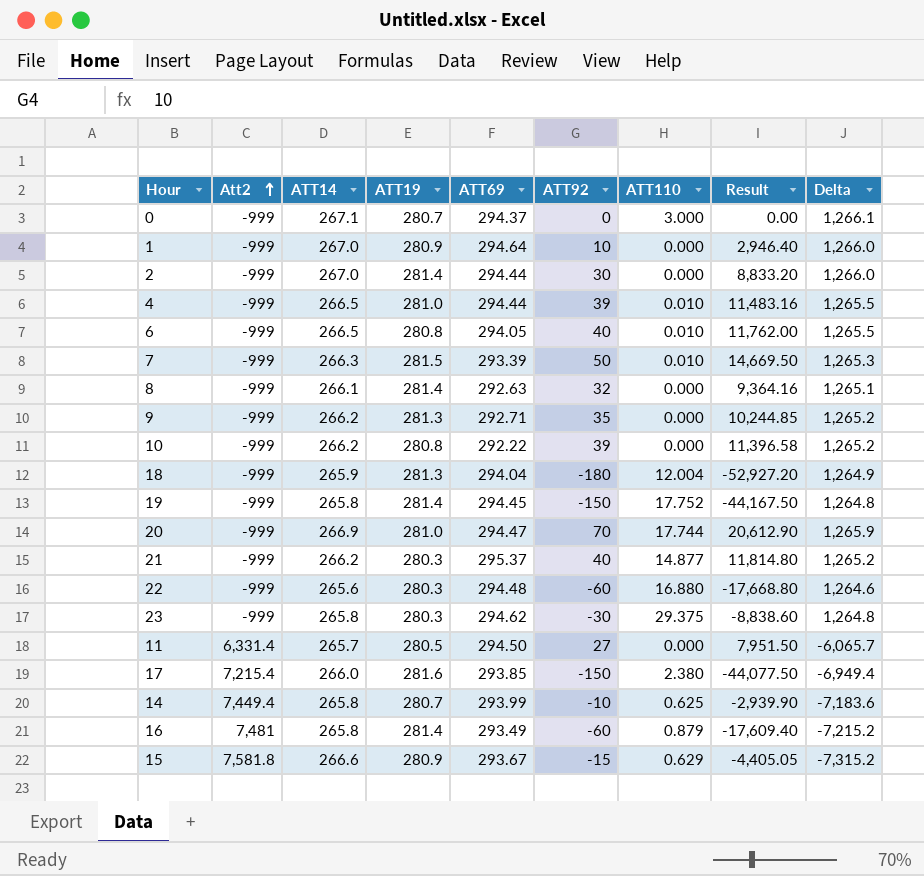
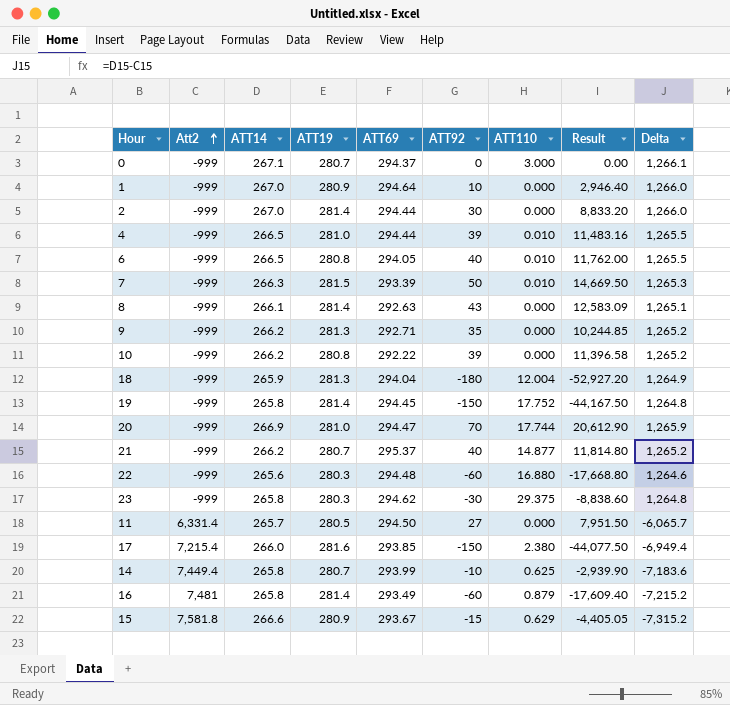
8 | ATT92: 32 -> 43
8 | Result: 9,364.16 -> 12,583.09
21 | ATT19: 280.3 -> 280.7

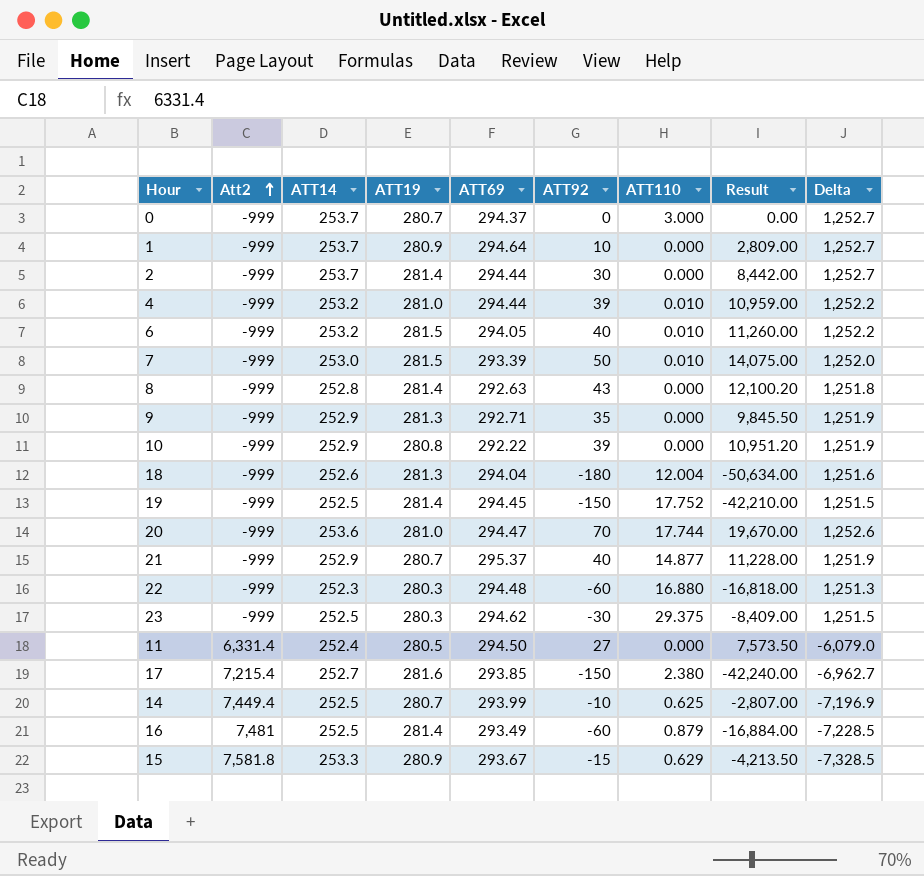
column Result | formula: [ATT69] * [ATT92] -> [ATT19] * [ATT92]
0 | ATT14: 267.1 -> 253.7
0 | Delta: 1,266.1 -> 1,252.7
1 | ATT14: 267.0 -> 253.7
1 | Delta: 1,266.0 -> 1,252.7
2 | ATT14: 267.0 -> 253.7
2 | Delta: 1,266.0 -> 1,252.7
4 | ATT14: 266.5 -> 253.2
4 | Delta: 1,265.5 -> 1,252.2
6 | ATT14: 266.5 -> 253.2
6 | ATT19: 280.8 -> 281.5
6 | Delta: 1,265.5 -> 1,252.2
7 | ATT14: 266.3 -> 253.0
7 | Delta: 1,265.3 -> 1,252.0
8 | ATT14: 266.1 -> 252.8
8 | Delta: 1,265.1 -> 1,251.8
9 | ATT14: 266.2 -> 252.9
9 | Delta: 1,265.2 -> 1,251.9
10 | ATT14: 266.2 -> 252.9
10 | Delta: 1,265.2 -> 1,251.9
18 | ATT14: 265.9 -> 252.6
18 | Delta: 1,264.9 -> 1,251.6
19 | ATT14: 265.8 -> 252.5
19 | Delta: 1,264.8 -> 1,251.5
20 | ATT14: 266.9 -> 253.6
20 | Delta: 1,265.9 -> 1,252.6
21 | ATT14: 266.2 -> 252.9
21 | Delta: 1,265.2 -> 1,251.9
22 | ATT14: 265.6 -> 252.3
22 | Delta: 1,264.6 -> 1,251.3
23 | ATT14: 265.8 -> 252.5
23 | Delta: 1,264.8 -> 1,251.5
11 | ATT14: 265.7 -> 252.4
11 | Delta: -6,065.7 -> -6,079.0
17 | ATT14: 266.0 -> 252.7
17 | Delta: -6,949.4 -> -6,962.7
14 | ATT14: 265.8 -> 252.5
14 | Delta: -7,183.6 -> -7,196.9
16 | ATT14: 265.8 -> 252.5
16 | Delta: -7,215.2 -> -7,228.5
15 | ATT14: 266.6 -> 253.3
15 | Delta: -7,315.2 -> -7,328.5

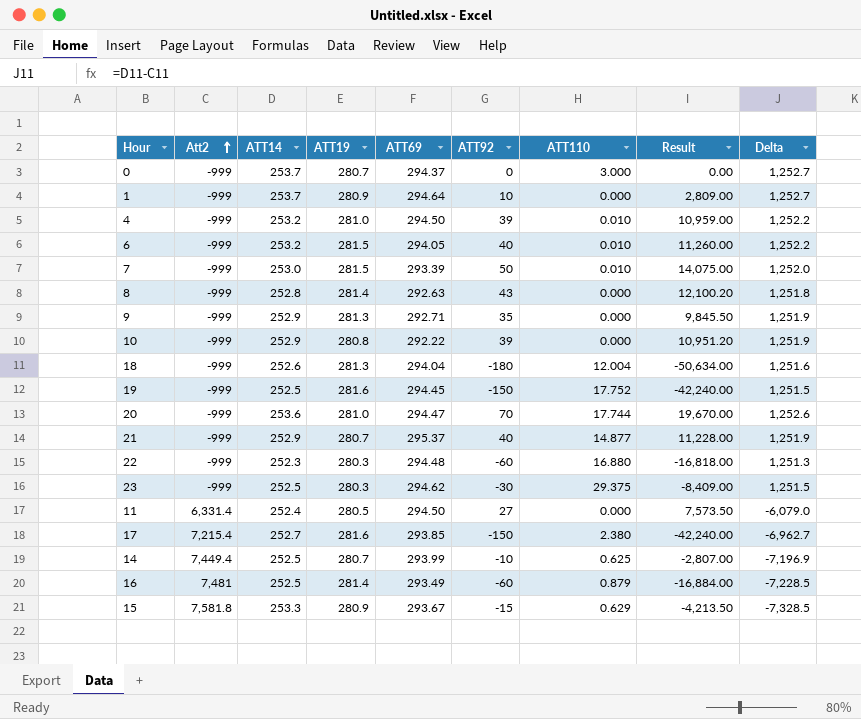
row 2: -999 | 253.7 | 281.4 | 294.44 | 30 | 0.000 | 8,442.00 | 1,252.7 -> none
4 | ATT69: 294.44 -> 294.50
19 | ATT19: 281.4 -> 281.6
19 | Result: -42,210.00 -> -42,240.00

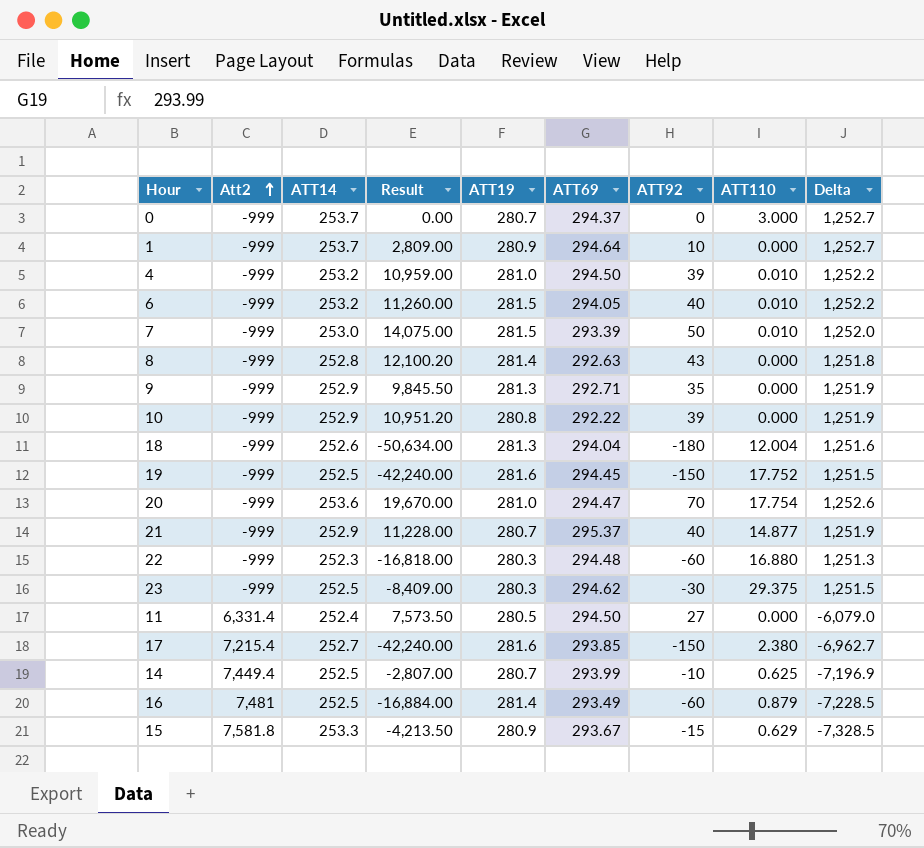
column Result | position: 8 -> 4
20 | ATT110: 17.744 -> 17.754

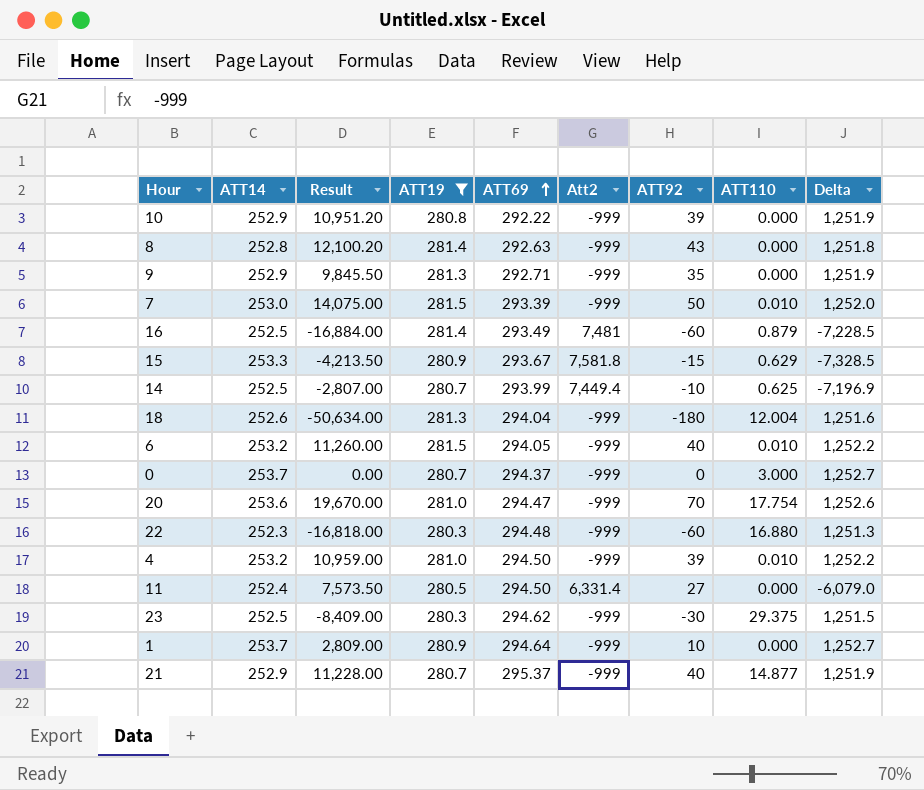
filter: none -> ATT19 != 281.6
row order: Att2 ascending -> ATT69 ascending
column Att2 | position: 2 -> 6

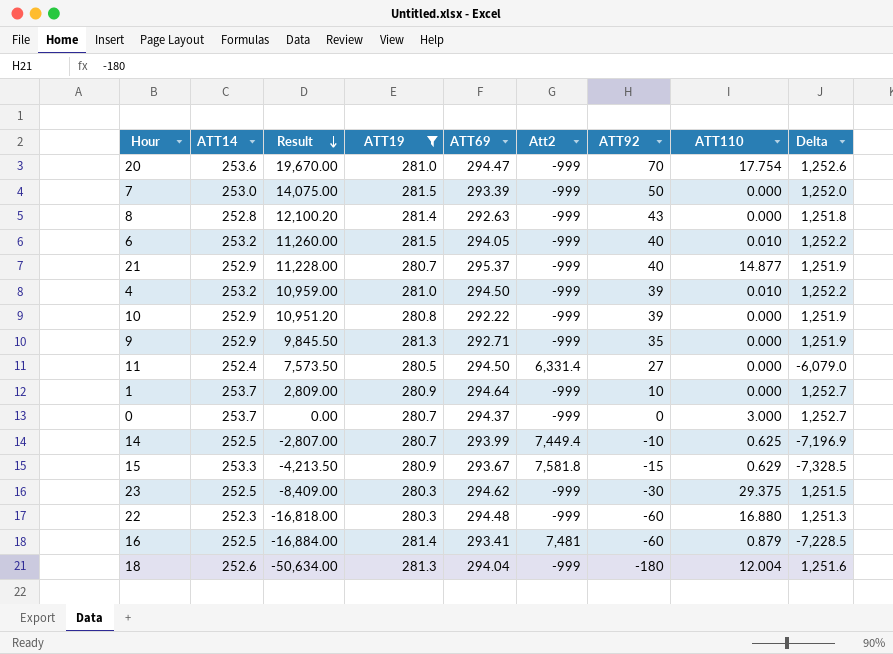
row order: ATT69 ascending -> Result descending
7 | ATT110: 0.010 -> 0.000
16 | ATT69: 293.49 -> 293.41

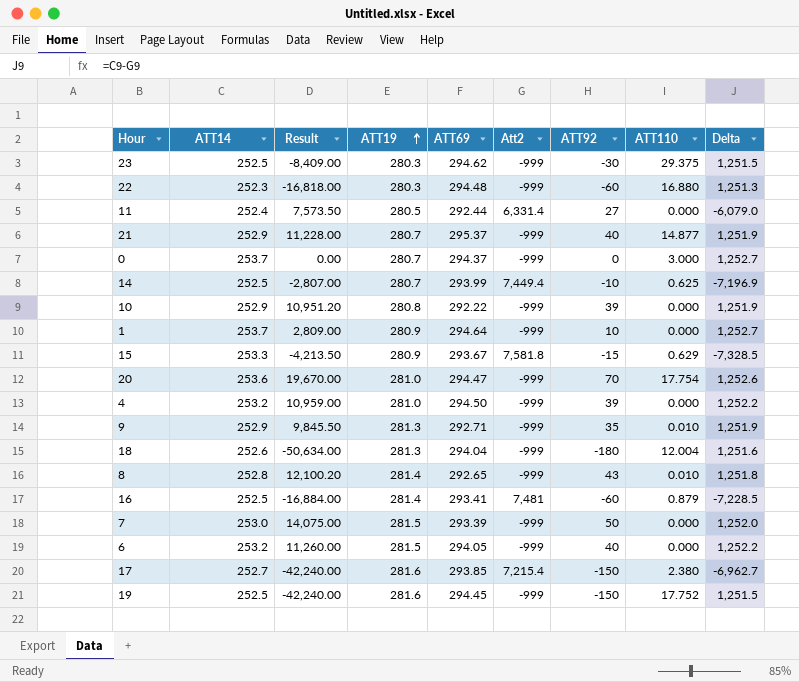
filter: ATT19 != 281.6 -> none
row order: Result descending -> ATT19 ascending
11 | ATT69: 294.50 -> 292.44
4 | ATT110: 0.010 -> 0.000
9 | ATT110: 0.000 -> 0.010
8 | ATT69: 292.63 -> 292.65
8 | ATT110: 0.000 -> 0.010
6 | ATT110: 0.010 -> 0.000

